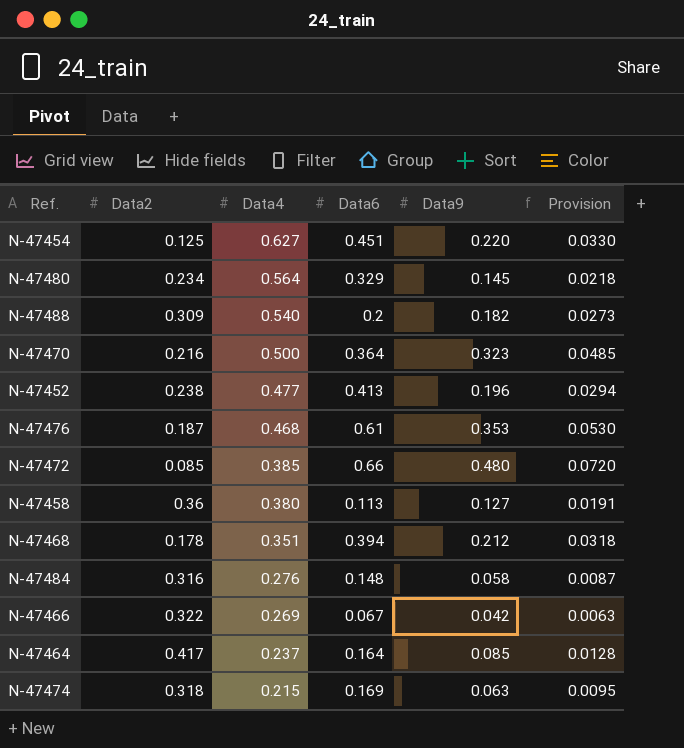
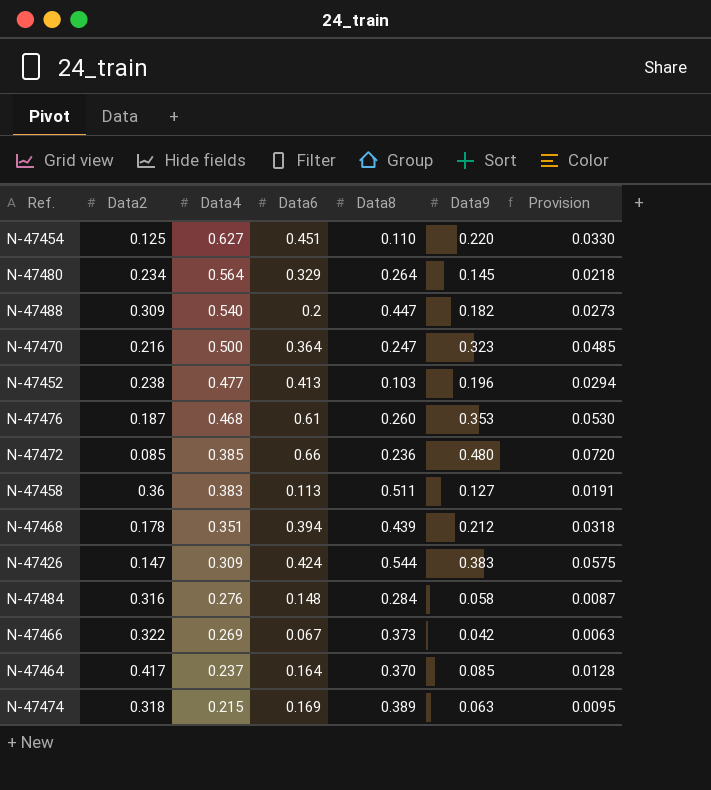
column Data8 | position: none -> 5
N-47458 | Data4: 0.380 -> 0.383
row N-47426: none -> 0.147 | 0.309 | 0.424 | 0.544 | 0.383 | 0.0575

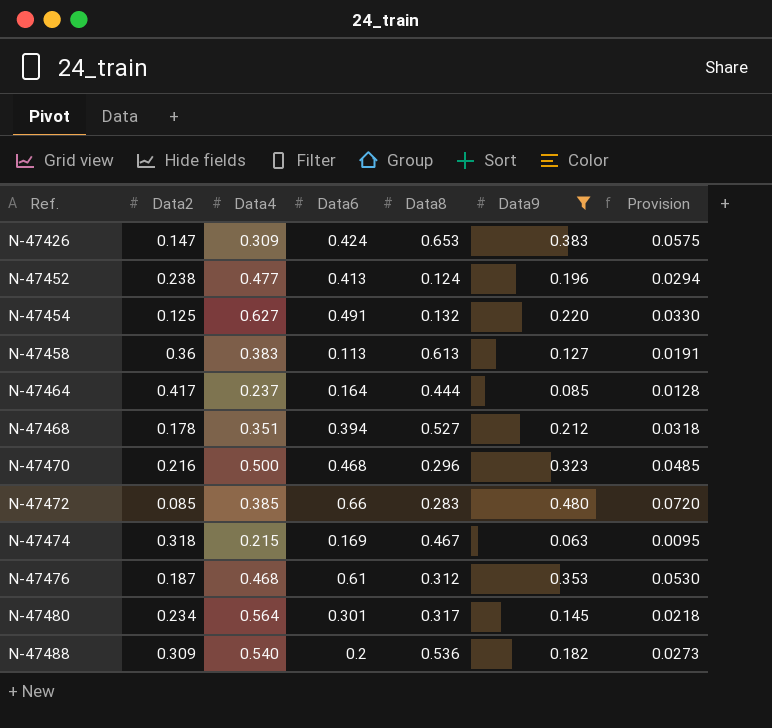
filter: none -> Data9 >= 0.063
row order: Data4 descending -> Ref. ascending
N-47426 | Data8: 0.544 -> 0.653
N-47452 | Data8: 0.103 -> 0.124
N-47454 | Data6: 0.451 -> 0.491
N-47454 | Data8: 0.110 -> 0.132
N-47458 | Data8: 0.511 -> 0.613
N-47464 | Data8: 0.370 -> 0.444
N-47468 | Data8: 0.439 -> 0.527
N-47470 | Data6: 0.364 -> 0.468
N-47470 | Data8: 0.247 -> 0.296
N-47472 | Data8: 0.236 -> 0.283
N-47474 | Data8: 0.389 -> 0.467
N-47476 | Data8: 0.260 -> 0.312
N-47480 | Data6: 0.329 -> 0.301
N-47480 | Data8: 0.264 -> 0.317
N-47488 | Data8: 0.447 -> 0.536

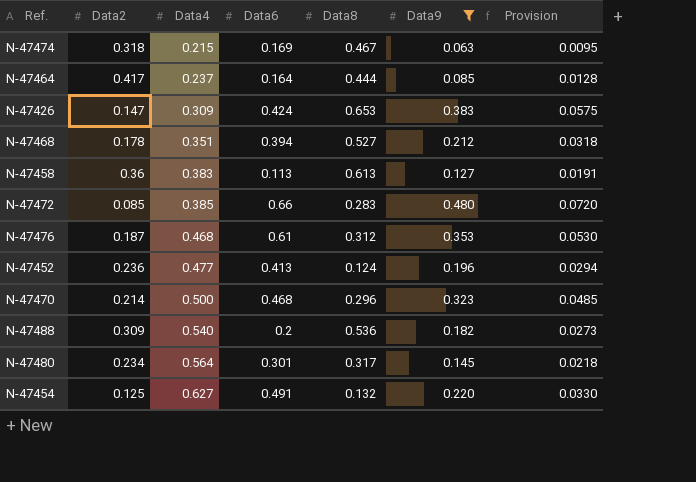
row order: Ref. ascending -> Data4 ascending
N-47452 | Data2: 0.238 -> 0.236
N-47470 | Data2: 0.216 -> 0.214

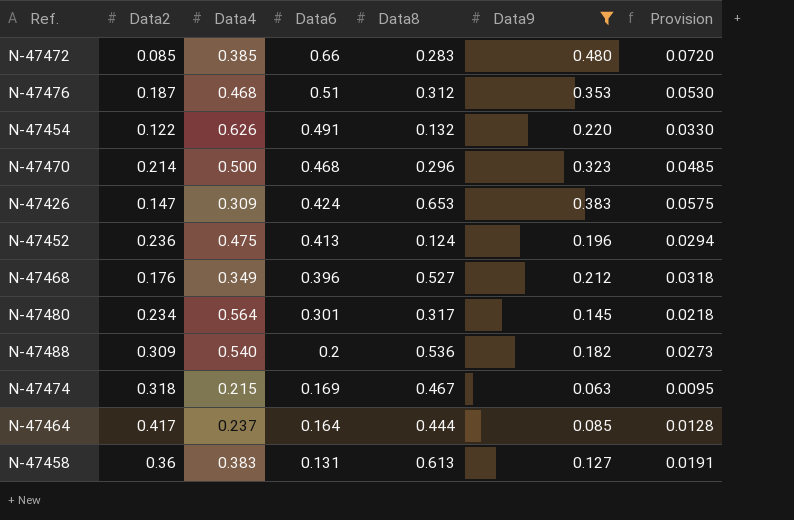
row order: Data4 ascending -> Data6 descending
N-47476 | Data6: 0.61 -> 0.51
N-47454 | Data2: 0.125 -> 0.122
N-47454 | Data4: 0.627 -> 0.626
N-47452 | Data4: 0.477 -> 0.475
N-47468 | Data2: 0.178 -> 0.176
N-47468 | Data4: 0.351 -> 0.349
N-47468 | Data6: 0.394 -> 0.396
N-47458 | Data6: 0.113 -> 0.131

